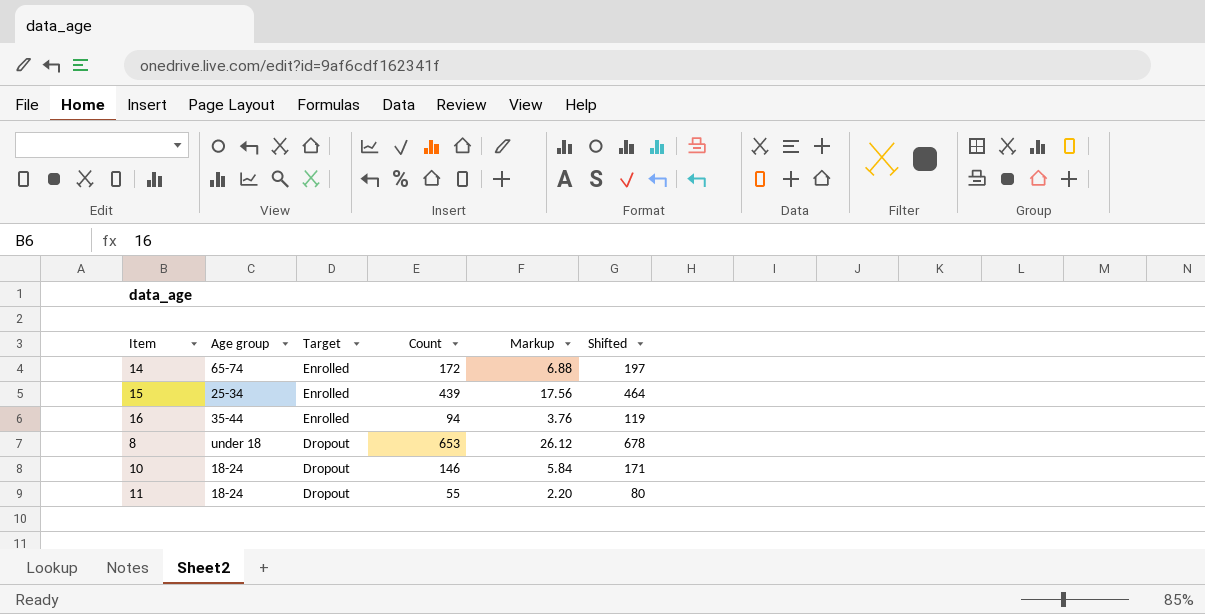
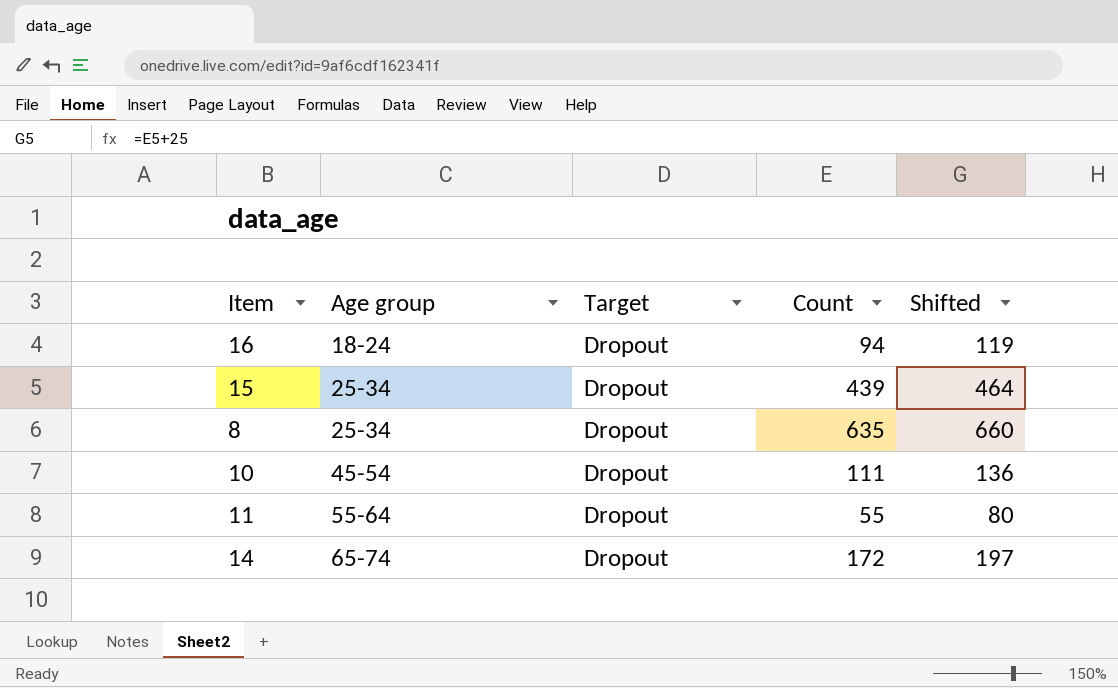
row order: Target descending -> Age group ascending
column Markup | formula: [Count] * 0.04 -> none
16 | Age group: 35-44 -> 18-24
16 | Target: Enrolled -> Dropout
15 | Target: Enrolled -> Dropout
8 | Age group: under 18 -> 25-34
8 | Count: 653 -> 635
8 | Shifted: 678 -> 660
10 | Age group: 18-24 -> 45-54
10 | Count: 146 -> 111
10 | Shifted: 171 -> 136
11 | Age group: 18-24 -> 55-64
14 | Target: Enrolled -> Dropout

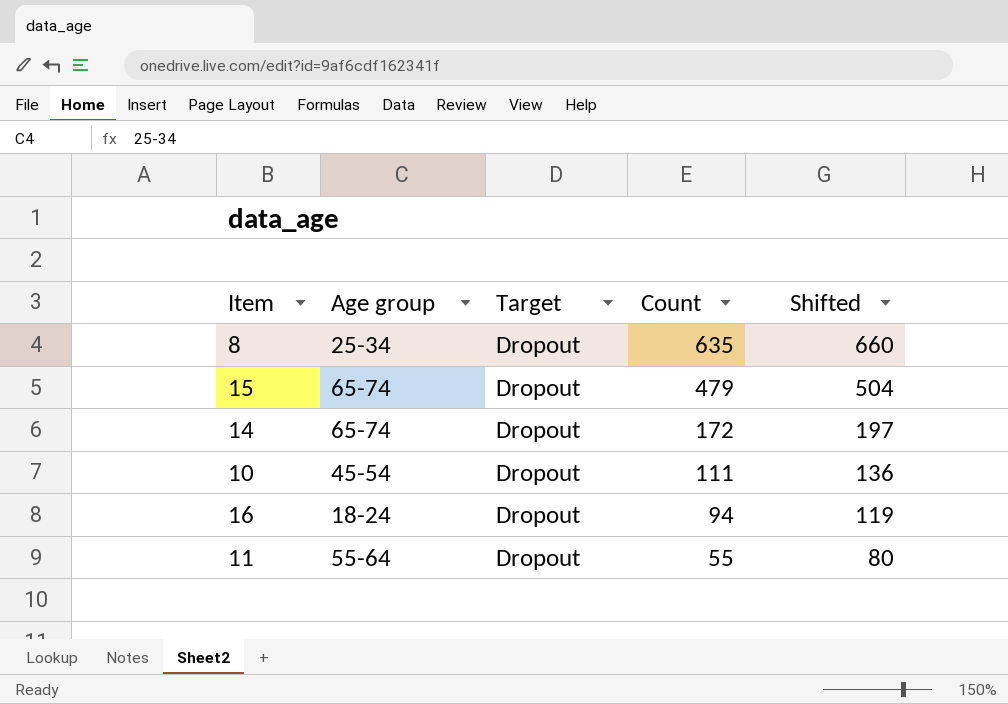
row order: Age group ascending -> Count descending
15 | Age group: 25-34 -> 65-74
15 | Count: 439 -> 479
15 | Shifted: 464 -> 504

